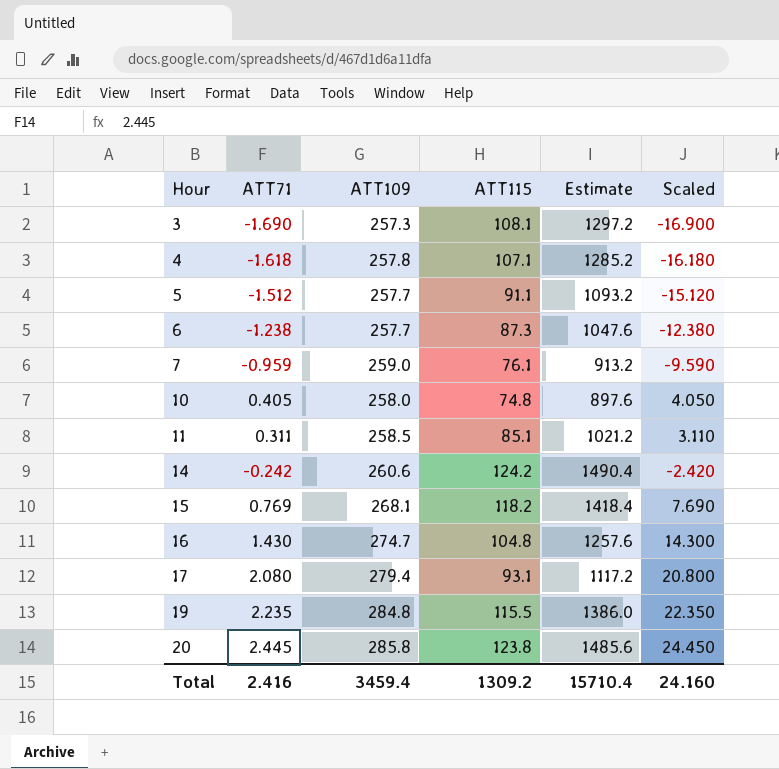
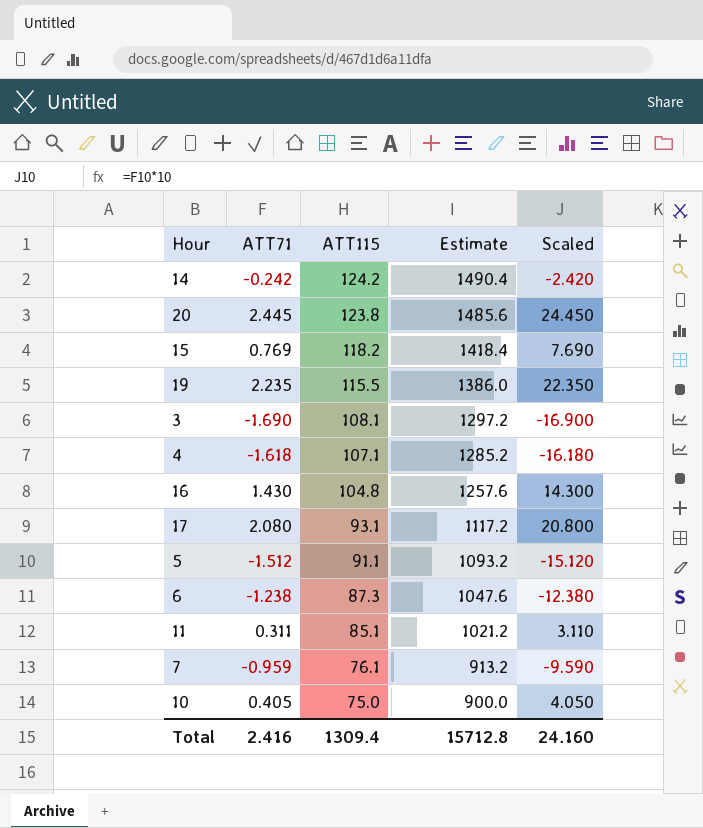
row order: Hour ascending -> ATT115 descending
column ATT109 | position: 3 -> none
10 | ATT115: 74.8 -> 75.0
10 | Estimate: 897.6 -> 900.0
Total | ATT115: 1309.2 -> 1309.4
Total | Estimate: 15710.4 -> 15712.8

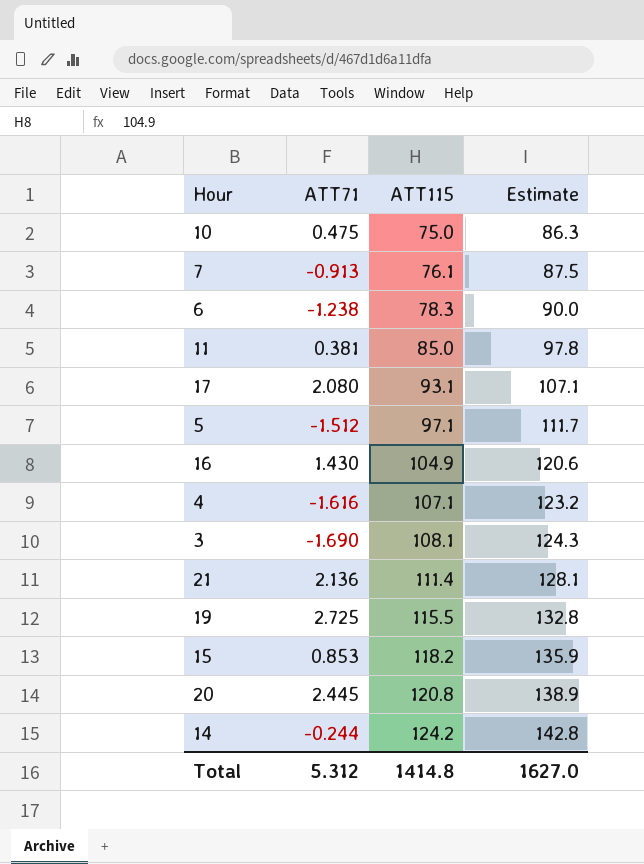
row order: ATT115 descending -> ATT115 ascending
column Scaled | formula: [ATT71] * 10 -> none
column Estimate | formula: [ATT115] * 12 -> [ATT115] * 1.15
10 | ATT71: 0.405 -> 0.475
7 | ATT71: -0.959 -> -0.913
6 | ATT115: 87.3 -> 78.3
11 | ATT71: 0.311 -> 0.381
11 | ATT115: 85.1 -> 85.0
5 | ATT115: 91.1 -> 97.1
16 | ATT115: 104.8 -> 104.9
4 | ATT71: -1.618 -> -1.616
row 21: none -> 2.136 | 111.4 | 128.1
19 | ATT71: 2.235 -> 2.725
15 | ATT71: 0.769 -> 0.853
20 | ATT115: 123.8 -> 120.8
14 | ATT71: -0.242 -> -0.244
Total | ATT71: 2.416 -> 5.312
Total | ATT115: 1309.4 -> 1414.8
Total | Estimate: 15712.8 -> 1627.0

